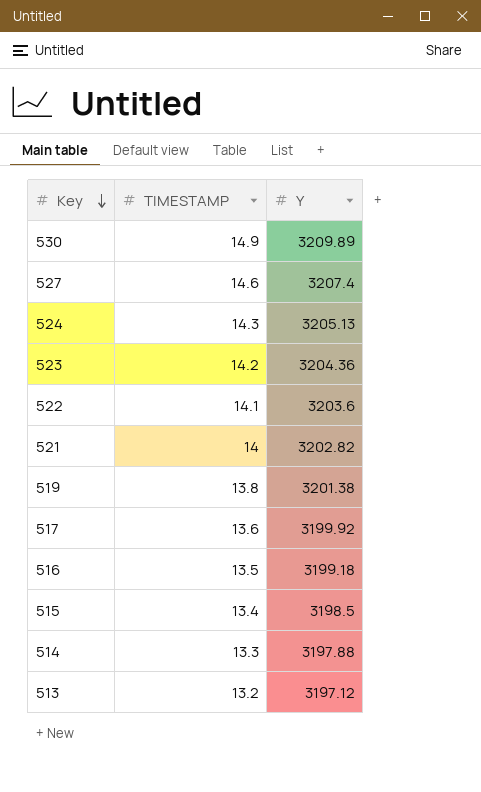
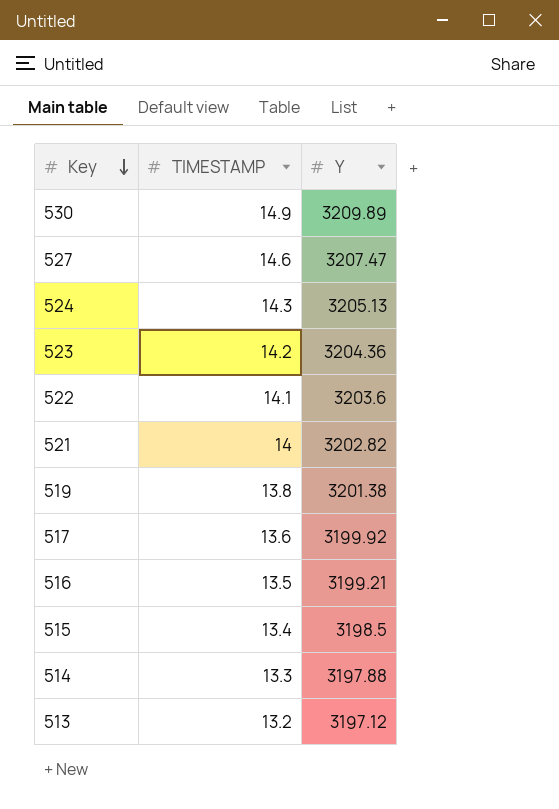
527 | Y: 3207.4 -> 3207.47
516 | Y: 3199.18 -> 3199.21

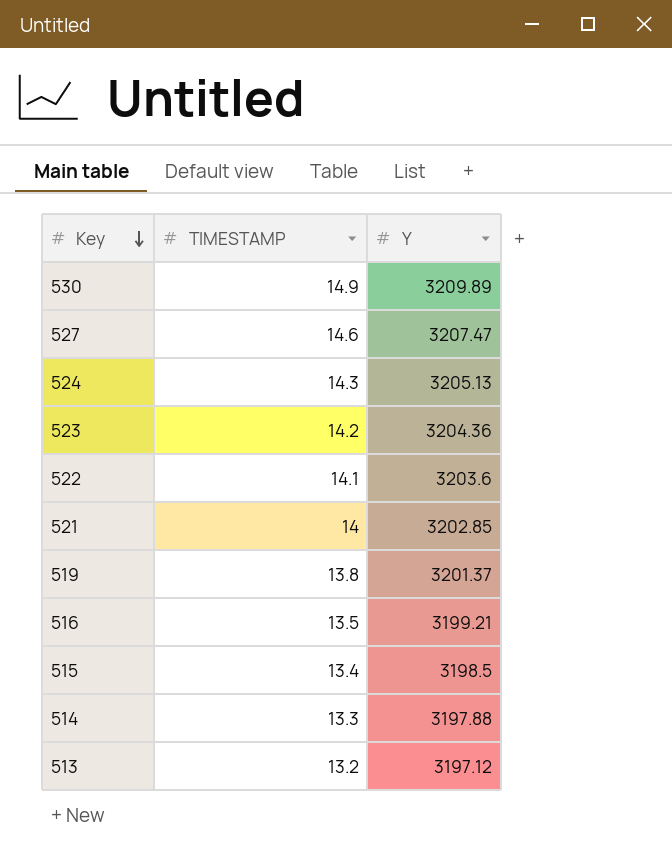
row 517: 13.6 | 3199.92 -> none
521 | Y: 3202.82 -> 3202.85
519 | Y: 3201.38 -> 3201.37

